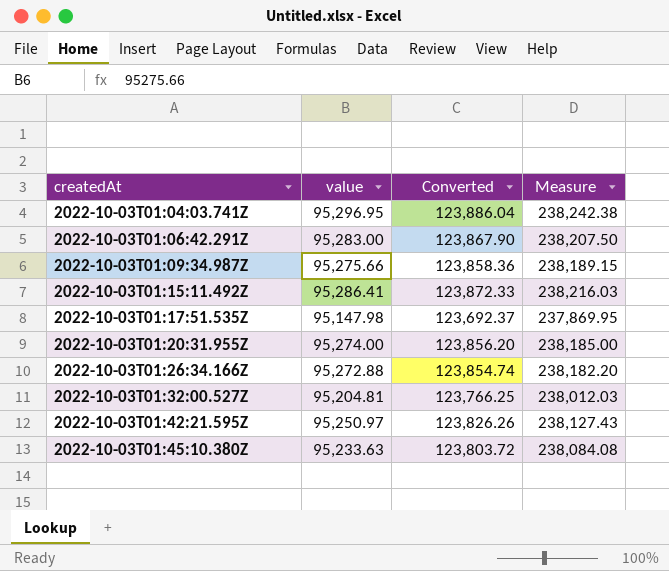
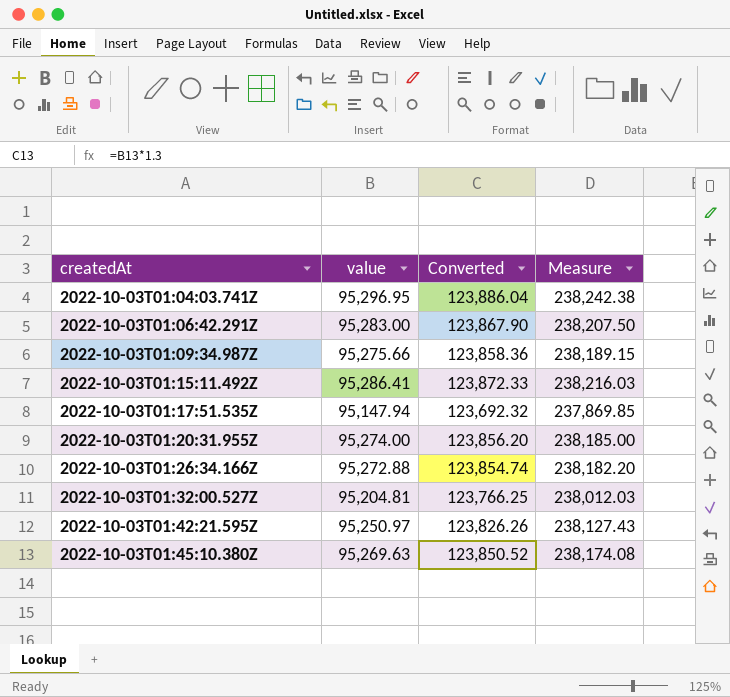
2022-10-03T01:17:51.535Z | value: 95,147.98 -> 95,147.94
2022-10-03T01:17:51.535Z | Converted: 123,692.37 -> 123,692.32
2022-10-03T01:17:51.535Z | Measure: 237,869.95 -> 237,869.85
2022-10-03T01:45:10.380Z | value: 95,233.63 -> 95,269.63
2022-10-03T01:45:10.380Z | Converted: 123,803.72 -> 123,850.52
2022-10-03T01:45:10.380Z | Measure: 238,084.08 -> 238,174.08

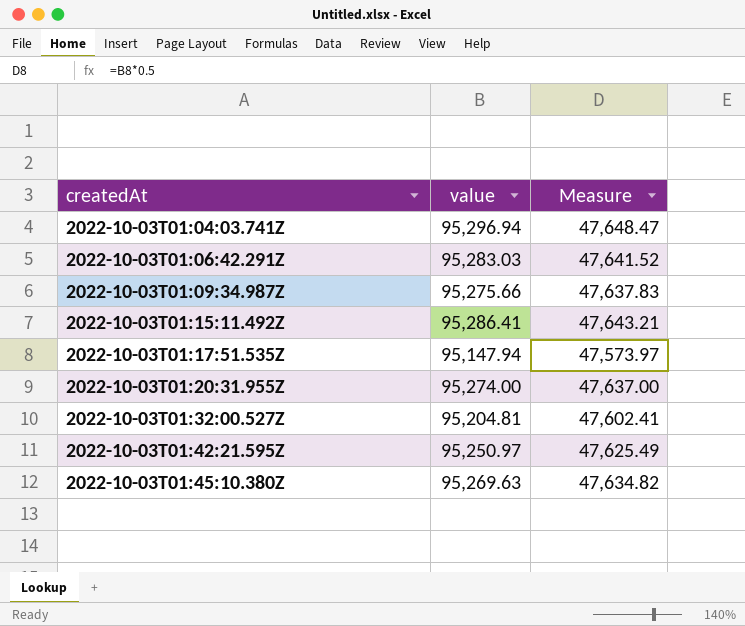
column Converted | formula: [value] * 1.3 -> none
column Measure | formula: [value] * 2.5 -> [value] * 0.5
row 2022-10-03T01:26:34.166Z: 95,272.88 | 123,854.74 | 238,182.20 -> none
2022-10-03T01:04:03.741Z | value: 95,296.95 -> 95,296.94
2022-10-03T01:06:42.291Z | value: 95,283.00 -> 95,283.03

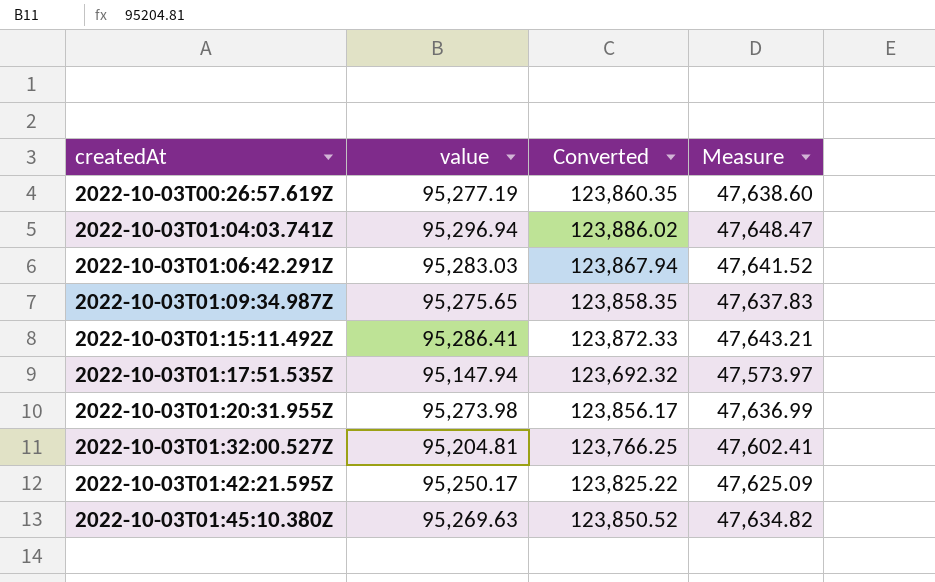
column Converted | formula: none -> [value] * 1.3
row 2022-10-03T00:26:57.619Z: none -> 95,277.19 | 123,860.35 | 47,638.60
2022-10-03T01:09:34.987Z | value: 95,275.66 -> 95,275.65
2022-10-03T01:20:31.955Z | value: 95,274.00 -> 95,273.98
2022-10-03T01:20:31.955Z | Measure: 47,637.00 -> 47,636.99
2022-10-03T01:42:21.595Z | value: 95,250.97 -> 95,250.17
2022-10-03T01:42:21.595Z | Measure: 47,625.49 -> 47,625.09

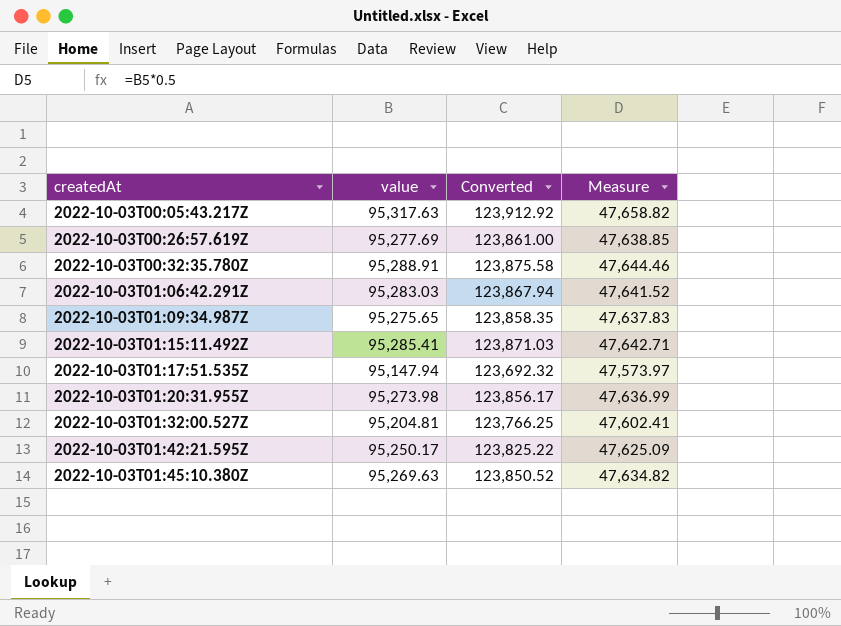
row 2022-10-03T01:04:03.741Z: 95,296.94 | 123,886.02 | 47,648.47 -> none
row 2022-10-03T00:05:43.217Z: none -> 95,317.63 | 123,912.92 | 47,658.82
2022-10-03T00:26:57.619Z | value: 95,277.19 -> 95,277.69
2022-10-03T00:26:57.619Z | Converted: 123,860.35 -> 123,861.00
2022-10-03T00:26:57.619Z | Measure: 47,638.60 -> 47,638.85
row 2022-10-03T00:32:35.780Z: none -> 95,288.91 | 123,875.58 | 47,644.46
2022-10-03T01:15:11.492Z | value: 95,286.41 -> 95,285.41
2022-10-03T01:15:11.492Z | Converted: 123,872.33 -> 123,871.03
2022-10-03T01:15:11.492Z | Measure: 47,643.21 -> 47,642.71

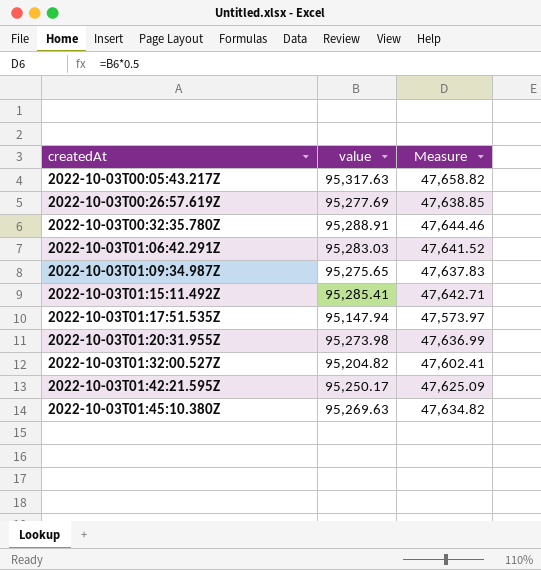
column Converted | formula: [value] * 1.3 -> none
2022-10-03T01:32:00.527Z | value: 95,204.81 -> 95,204.82

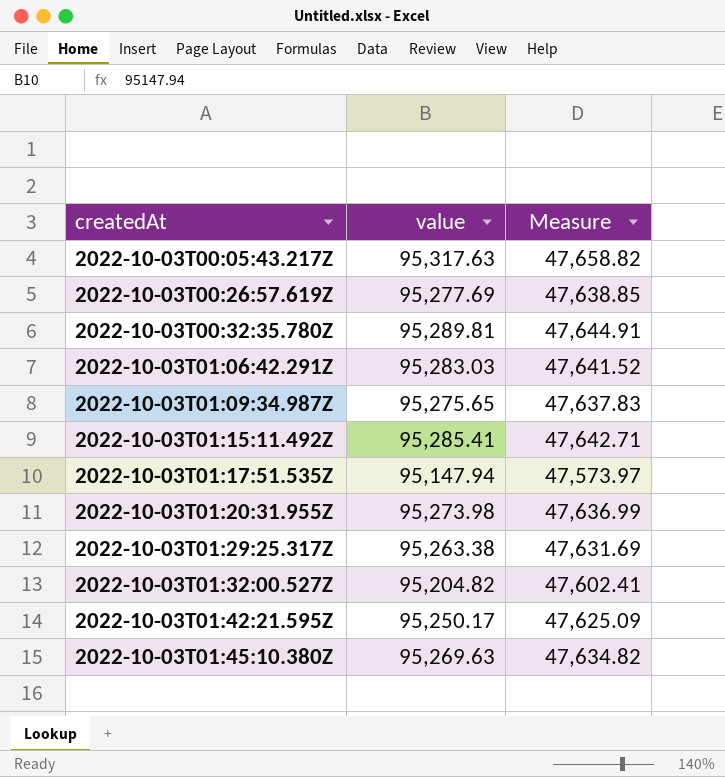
2022-10-03T00:32:35.780Z | value: 95,288.91 -> 95,289.81
2022-10-03T00:32:35.780Z | Measure: 47,644.46 -> 47,644.91
row 2022-10-03T01:29:25.317Z: none -> 95,263.38 | 47,631.69

